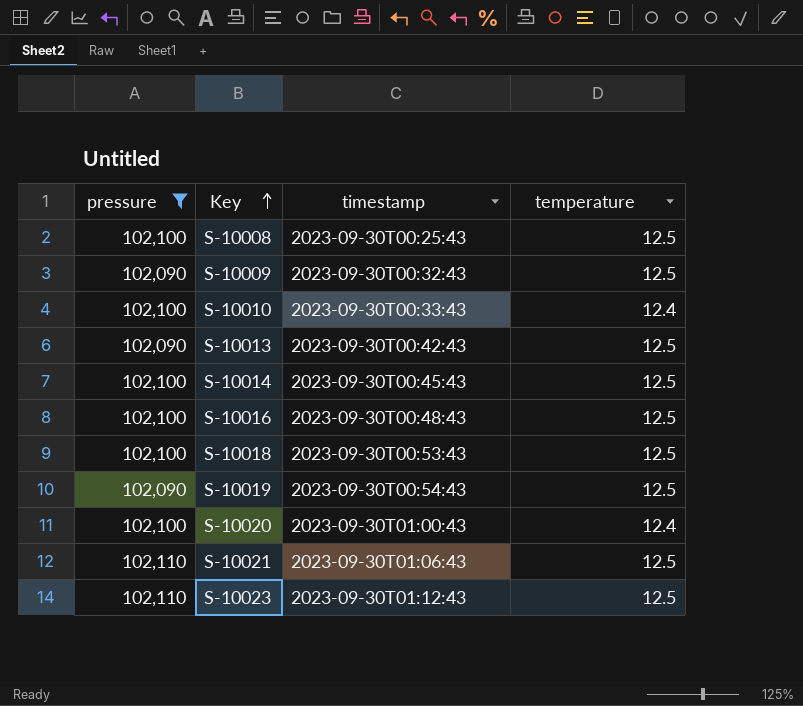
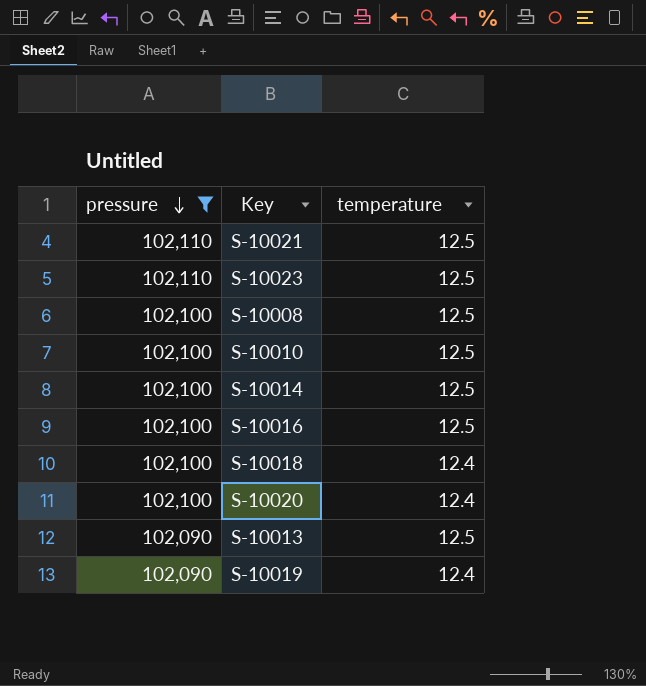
row order: Key ascending -> pressure descending
column timestamp | position: 3 -> none
row S-10009: 102,090 | 2023-09-30T00:32:43 | 12.5 -> none
S-10010 | temperature: 12.4 -> 12.5
S-10018 | temperature: 12.5 -> 12.4
S-10019 | temperature: 12.5 -> 12.4

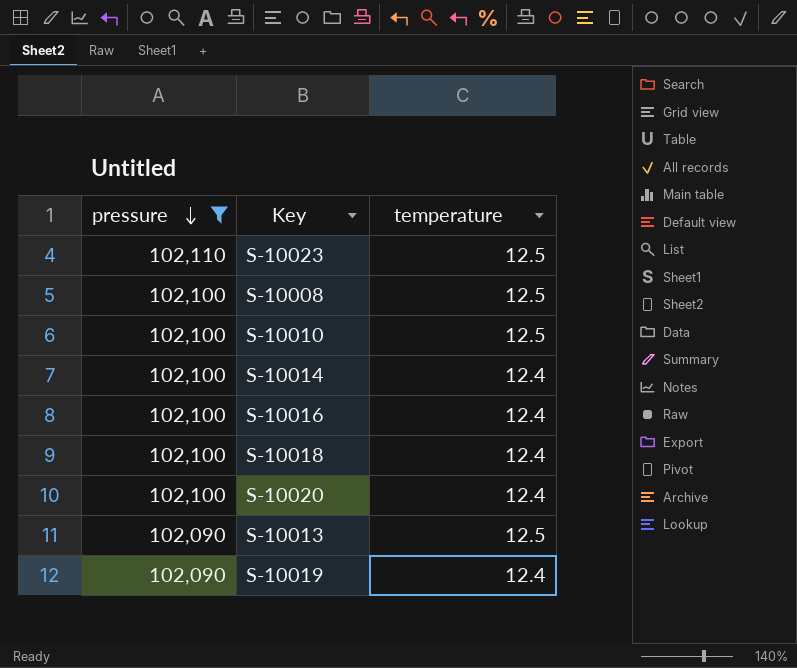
row S-10021: 102,110 | 12.5 -> none
S-10014 | temperature: 12.5 -> 12.4
S-10016 | temperature: 12.5 -> 12.4

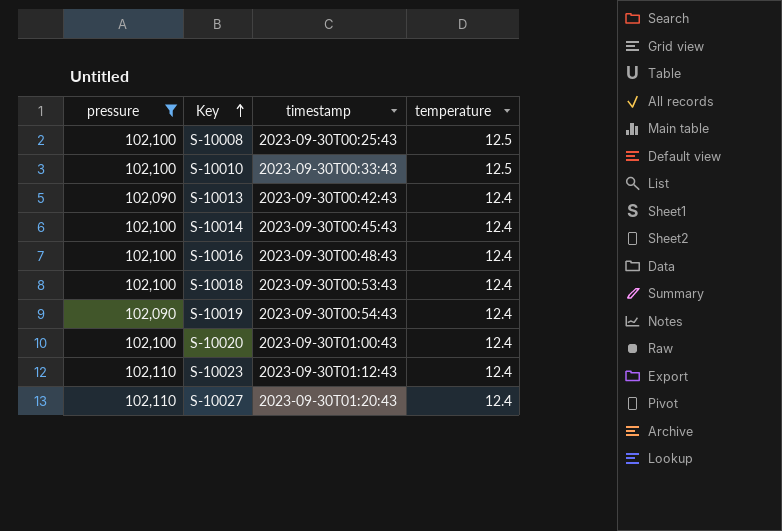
row order: pressure descending -> Key ascending
column timestamp | position: none -> 3
S-10013 | temperature: 12.5 -> 12.4
S-10023 | temperature: 12.5 -> 12.4
row S-10027: none -> 102,110 | 2023-09-30T01:20:43 | 12.4

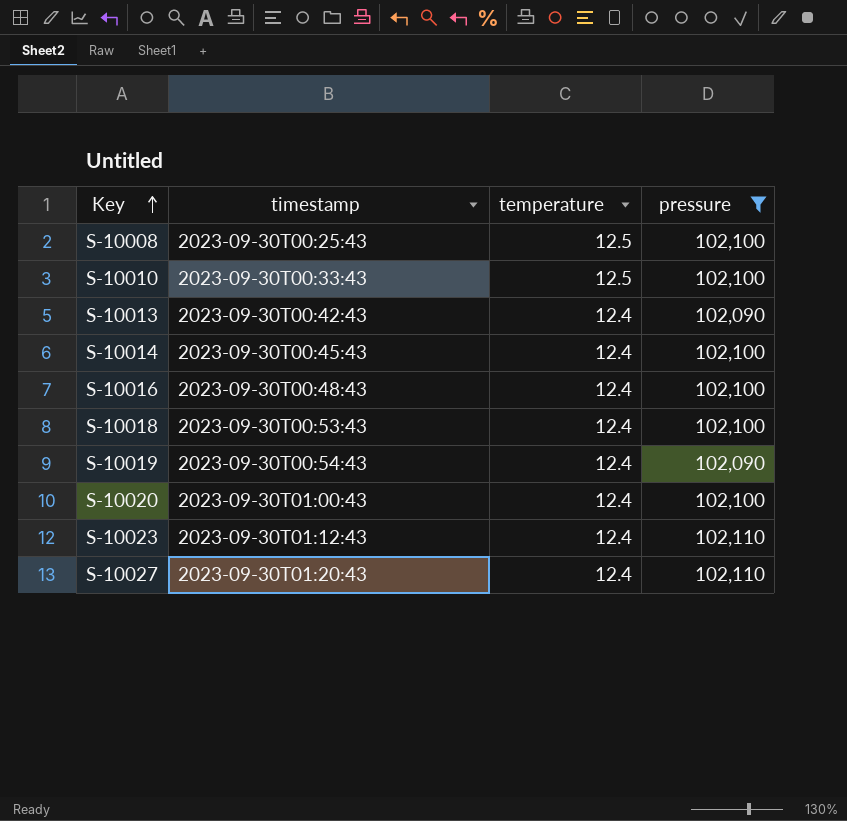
column pressure | position: 1 -> 4

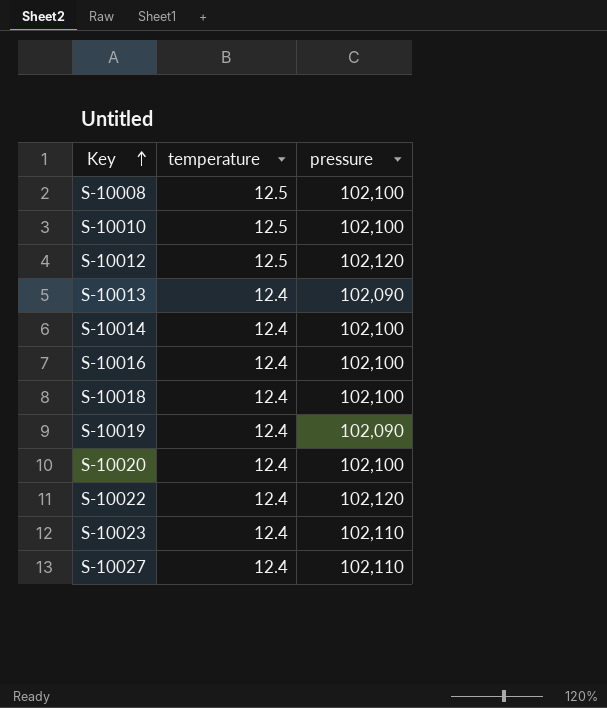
filter: pressure != 102,120 -> none
column timestamp | position: 2 -> none

